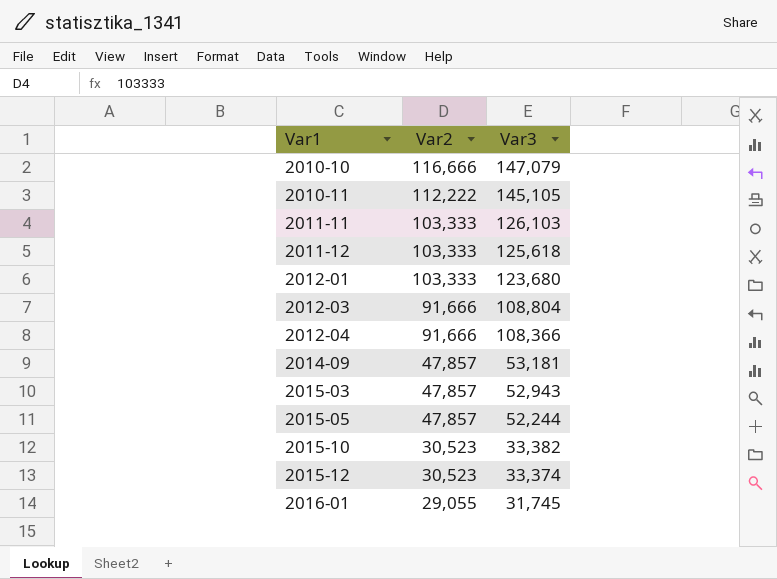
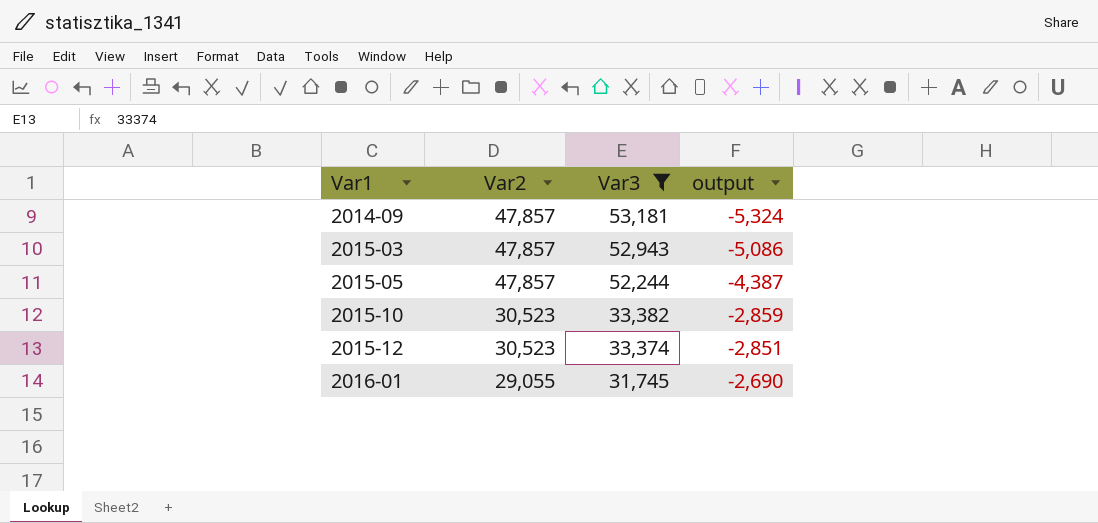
filter: none -> Var3 <= 53,181
column output | formula: none -> [Var2] - [Var3]

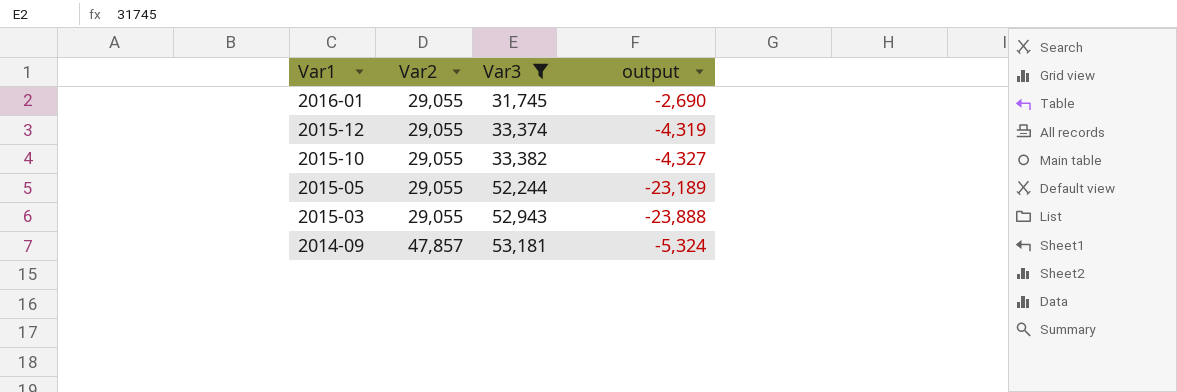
row order: Var1 ascending -> Var1 descending
2015-12 | Var2: 30,523 -> 29,055
2015-12 | output: -2,851 -> -4,319
2015-10 | Var2: 30,523 -> 29,055
2015-10 | output: -2,859 -> -4,327
2015-05 | Var2: 47,857 -> 29,055
2015-05 | output: -4,387 -> -23,189
2015-03 | Var2: 47,857 -> 29,055
2015-03 | output: -5,086 -> -23,888

